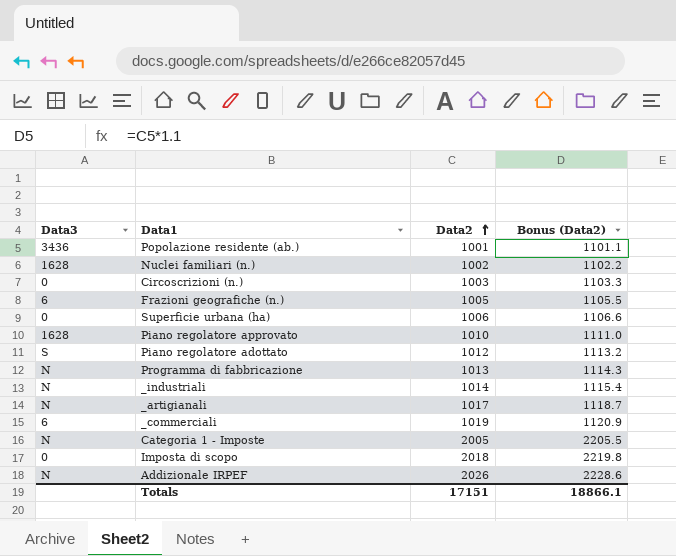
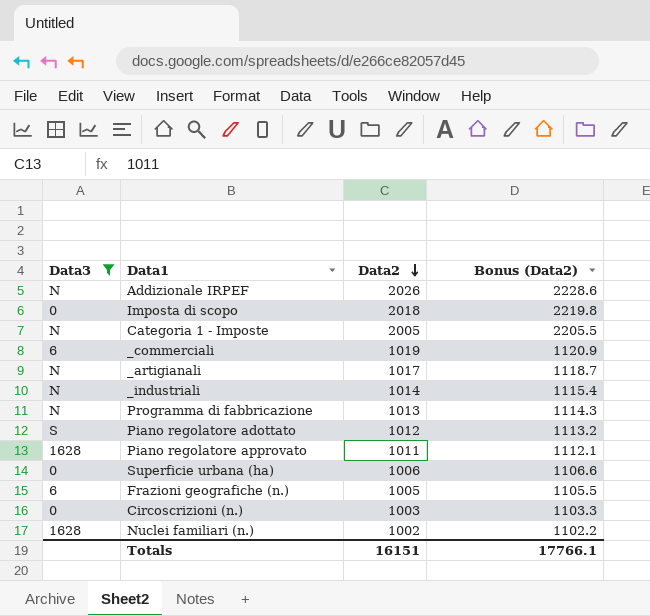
filter: none -> Data3 != 3436
row order: Data2 ascending -> Data2 descending
Piano regolatore approvato | Data2: 1010 -> 1011
Piano regolatore approvato | Bonus (Data2): 1111.0 -> 1112.1
Totals | Data2: 17151 -> 16151
Totals | Bonus (Data2): 18866.1 -> 17766.1

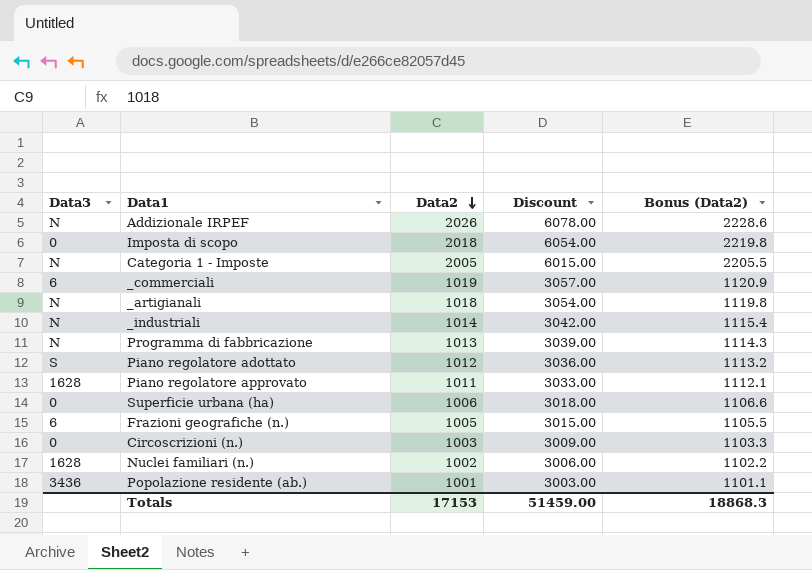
filter: Data3 != 3436 -> none
column Discount | formula: none -> [Data2] * 3
_artigianali | Data2: 1017 -> 1018
_artigianali | Bonus (Data2): 1118.7 -> 1119.8
Totals | Data2: 16151 -> 17153
Totals | Bonus (Data2): 17766.1 -> 18868.3

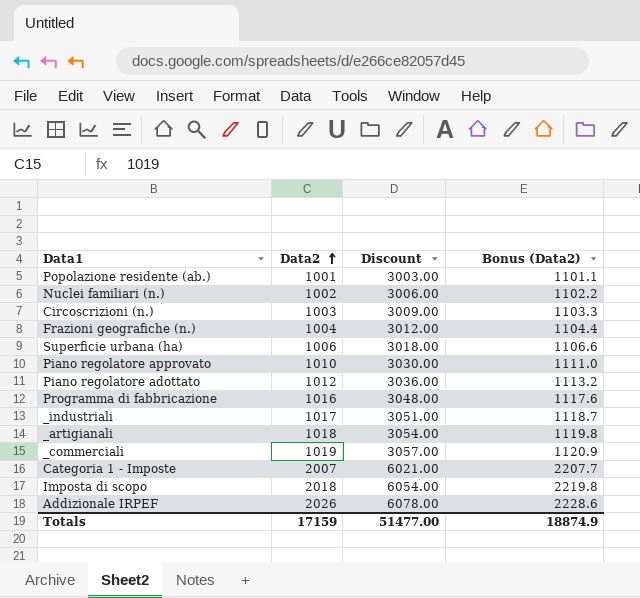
row order: Data2 descending -> Data2 ascending
column Data3 | position: 1 -> none
Frazioni geografiche (n.) | Data2: 1005 -> 1004
Frazioni geografiche (n.) | Discount: 3015.00 -> 3012.00
Frazioni geografiche (n.) | Bonus (Data2): 1105.5 -> 1104.4
Piano regolatore approvato | Data2: 1011 -> 1010
Piano regolatore approvato | Discount: 3033.00 -> 3030.00
Piano regolatore approvato | Bonus (Data2): 1112.1 -> 1111.0
Programma di fabbricazione | Data2: 1013 -> 1016
Programma di fabbricazione | Discount: 3039.00 -> 3048.00
Programma di fabbricazione | Bonus (Data2): 1114.3 -> 1117.6
_industriali | Data2: 1014 -> 1017
_industriali | Discount: 3042.00 -> 3051.00
_industriali | Bonus (Data2): 1115.4 -> 1118.7
Categoria 1 - Imposte | Data2: 2005 -> 2007
Categoria 1 - Imposte | Discount: 6015.00 -> 6021.00
Categoria 1 - Imposte | Bonus (Data2): 2205.5 -> 2207.7
Totals | Data2: 17153 -> 17159
Totals | Discount: 51459.00 -> 51477.00
Totals | Bonus (Data2): 18868.3 -> 18874.9

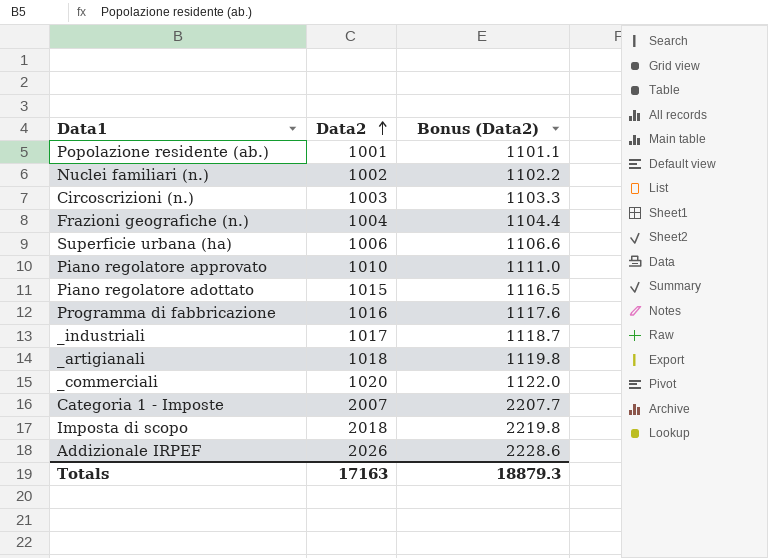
column Discount | formula: [Data2] * 3 -> none
Piano regolatore adottato | Data2: 1012 -> 1015
Piano regolatore adottato | Bonus (Data2): 1113.2 -> 1116.5
_commerciali | Data2: 1019 -> 1020
_commerciali | Bonus (Data2): 1120.9 -> 1122.0
Totals | Data2: 17159 -> 17163
Totals | Bonus (Data2): 18874.9 -> 18879.3

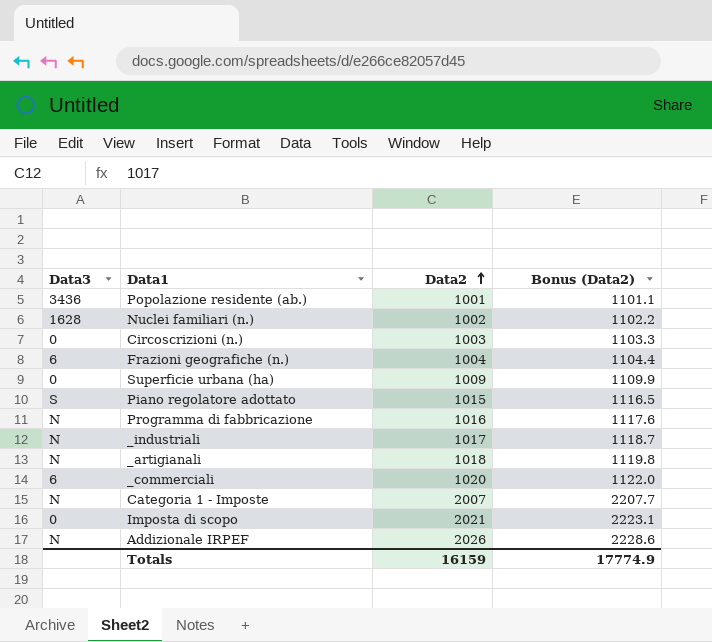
column Data3 | position: none -> 1
row Piano regolatore approvato: 1010 | 1111.0 -> none
Superficie urbana (ha) | Data2: 1006 -> 1009
Superficie urbana (ha) | Bonus (Data2): 1106.6 -> 1109.9
Imposta di scopo | Data2: 2018 -> 2021
Imposta di scopo | Bonus (Data2): 2219.8 -> 2223.1
Totals | Data2: 17163 -> 16159
Totals | Bonus (Data2): 18879.3 -> 17774.9

